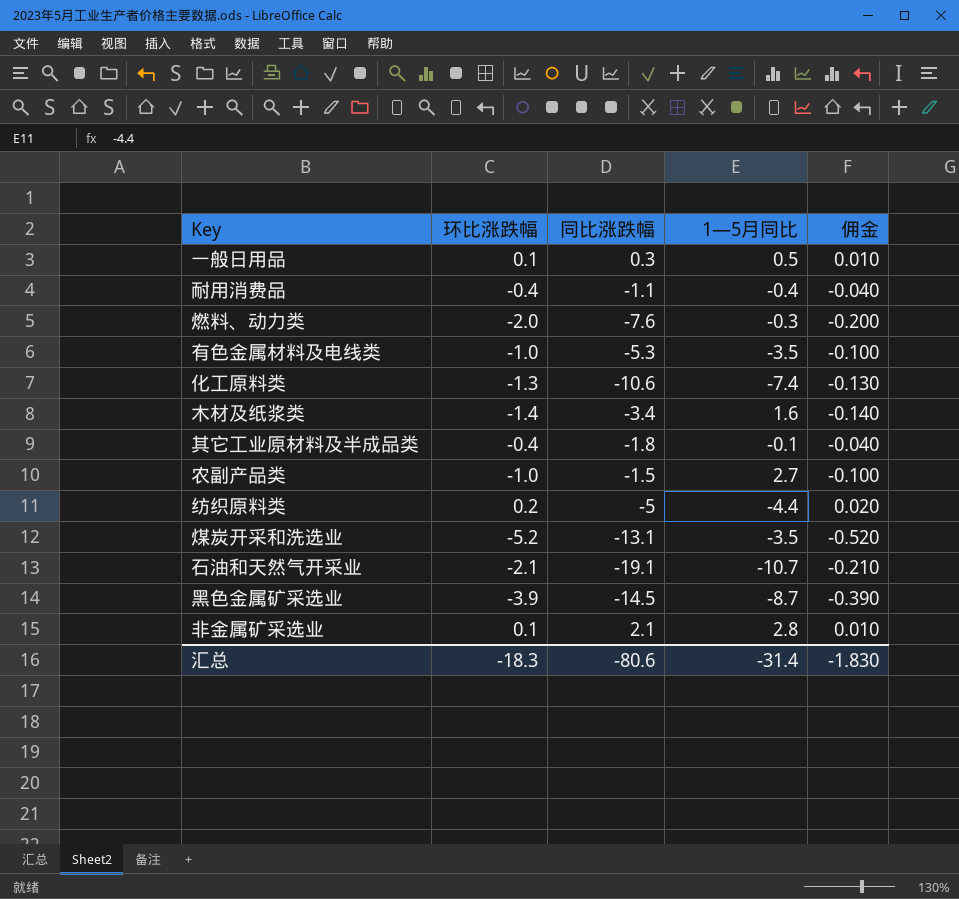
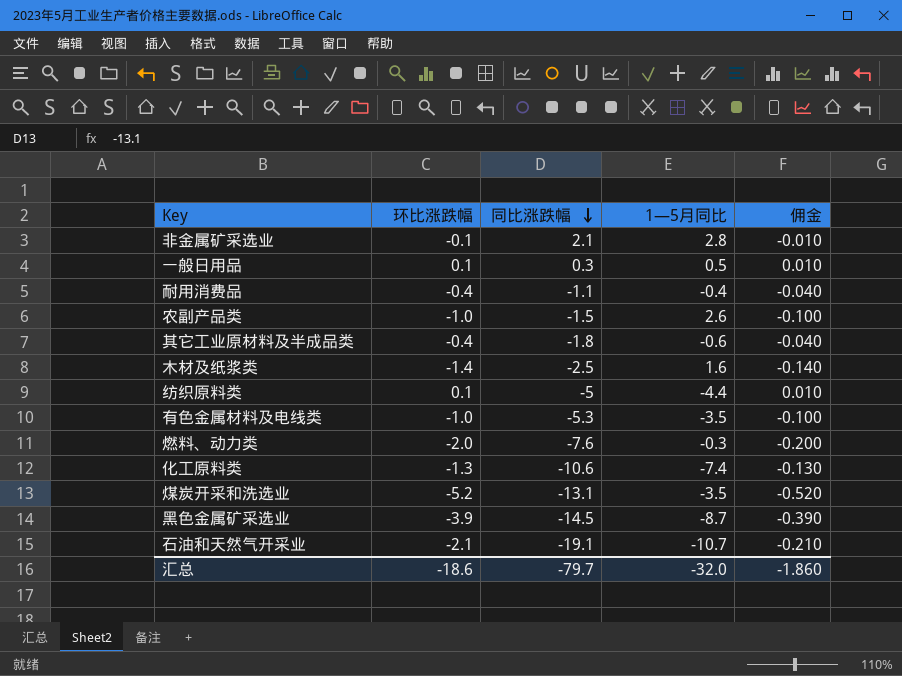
row order: none -> 同比涨跌幅 descending
非金属矿采选业 | 环比涨跌幅: 0.1 -> -0.1
非金属矿采选业 | 佣金: 0.010 -> -0.010
农副产品类 | 1—5月同比: 2.7 -> 2.6
其它工业原材料及半成品类 | 1—5月同比: -0.1 -> -0.6
木材及纸浆类 | 同比涨跌幅: -3.4 -> -2.5
纺织原料类 | 环比涨跌幅: 0.2 -> 0.1
纺织原料类 | 佣金: 0.020 -> 0.010
汇总 | 环比涨跌幅: -18.3 -> -18.6
汇总 | 同比涨跌幅: -80.6 -> -79.7
汇总 | 1—5月同比: -31.4 -> -32.0
汇总 | 佣金: -1.830 -> -1.860

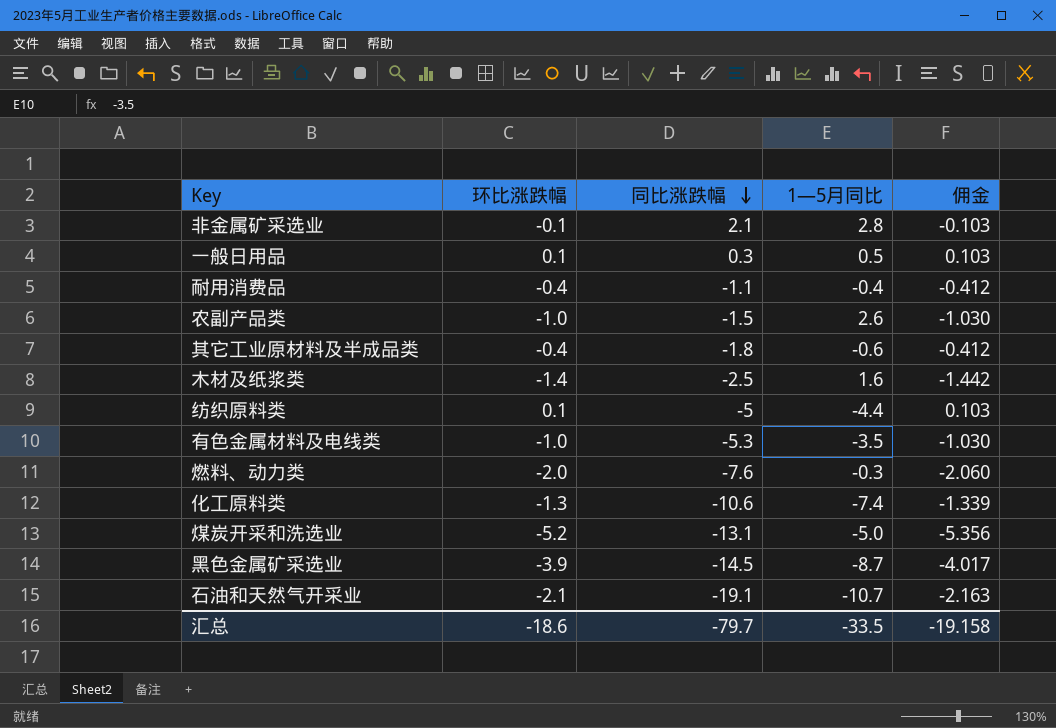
column 佣金 | formula: [环比涨跌幅] * 0.1 -> [环比涨跌幅] * 1.03
煤炭开采和洗选业 | 1—5月同比: -3.5 -> -5.0
汇总 | 1—5月同比: -32.0 -> -33.5
汇总 | 佣金: -1.860 -> -19.158

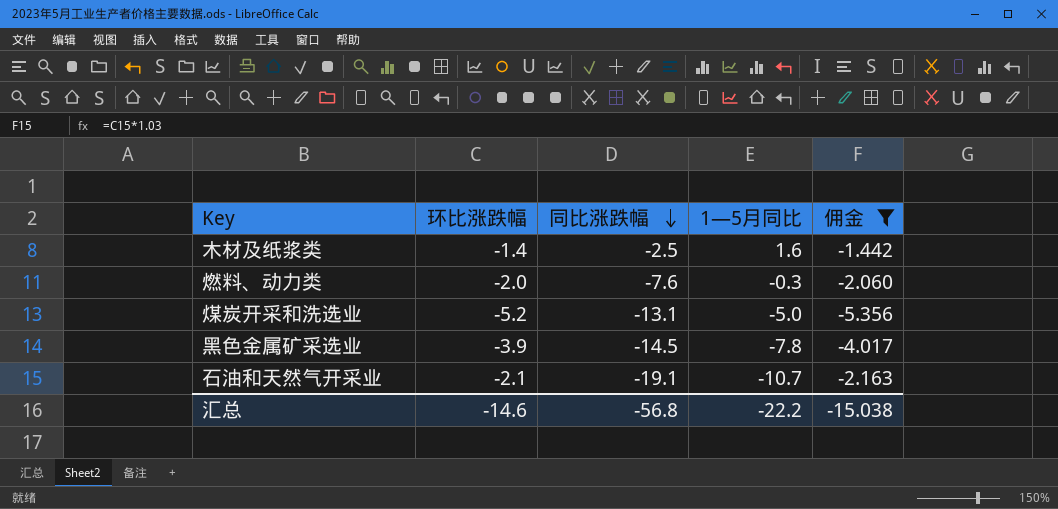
filter: none -> 佣金 <= -1.442
黑色金属矿采选业 | 1—5月同比: -8.7 -> -7.8
汇总 | 环比涨跌幅: -18.6 -> -14.6
汇总 | 同比涨跌幅: -79.7 -> -56.8
汇总 | 1—5月同比: -33.5 -> -22.2
汇总 | 佣金: -19.158 -> -15.038

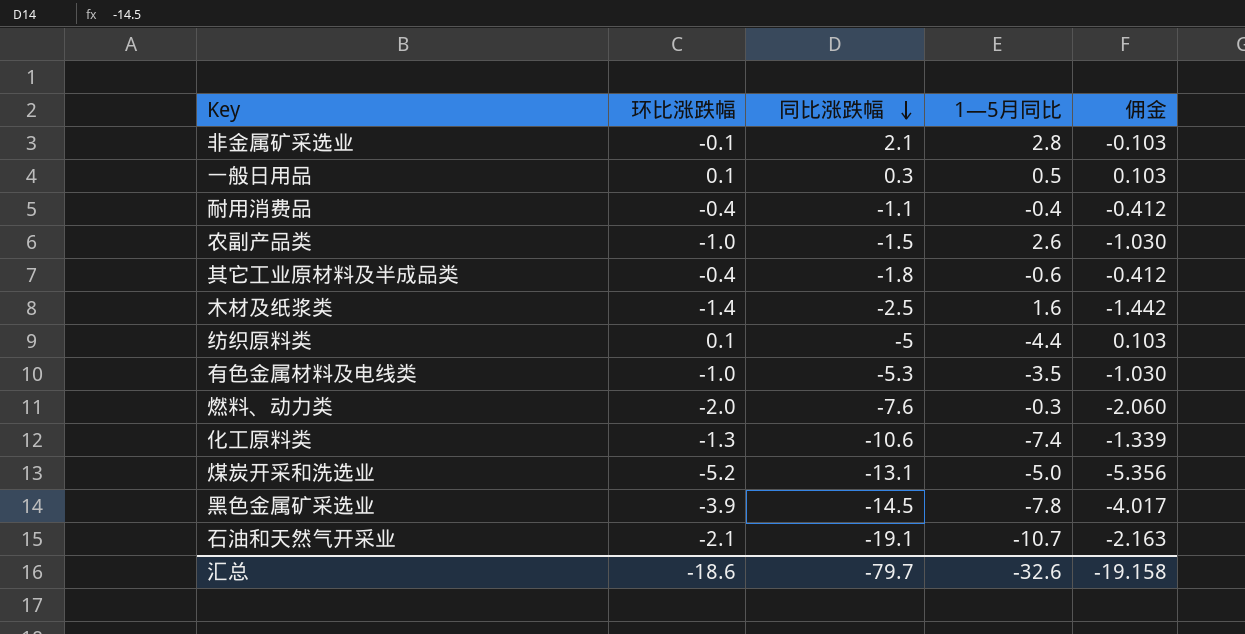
filter: 佣金 <= -1.442 -> none
汇总 | 环比涨跌幅: -14.6 -> -18.6
汇总 | 同比涨跌幅: -56.8 -> -79.7
汇总 | 1—5月同比: -22.2 -> -32.6
汇总 | 佣金: -15.038 -> -19.158

